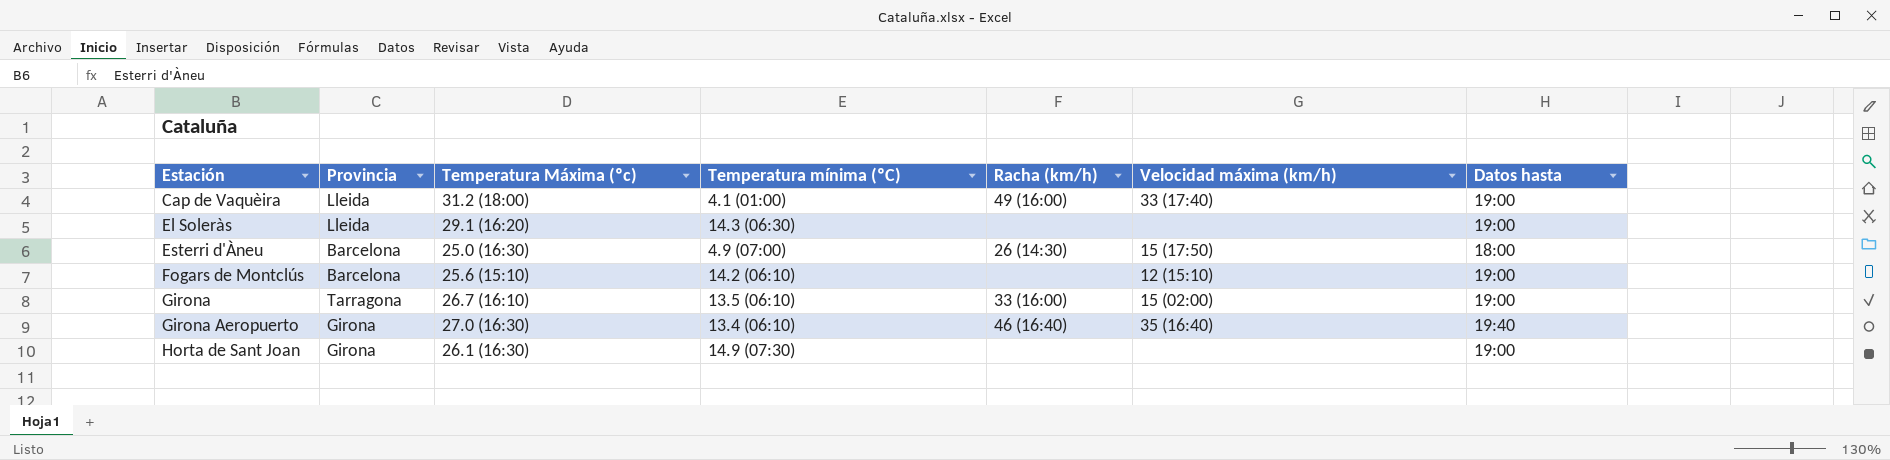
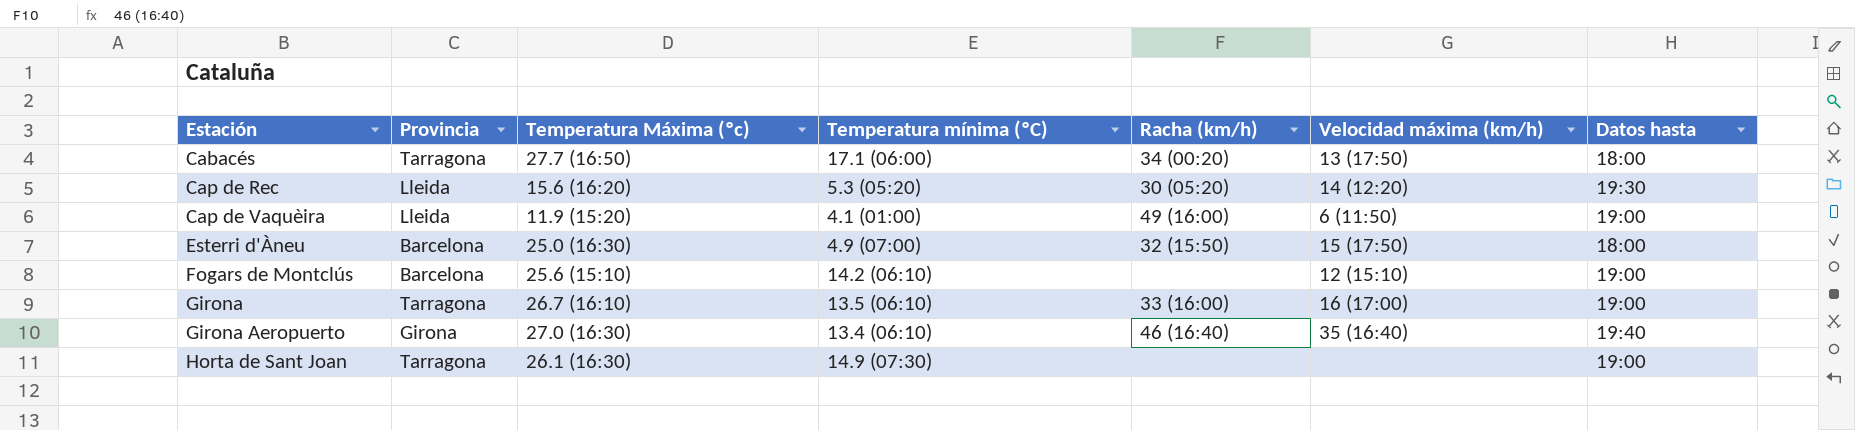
row El Soleràs: Lleida | 29.1 (16:20) | 14.3 (06:30) | none | none | 19:00 -> none
row Cabacés: none -> Tarragona | 27.7 (16:50) | 17.1 (06:00) | 34 (00:20) | 13 (17:50) | 18:00
row Cap de Rec: none -> Lleida | 15.6 (16:20) | 5.3 (05:20) | 30 (05:20) | 14 (12:20) | 19:30
Cap de Vaquèira | Temperatura Máxima (ºc): 31.2 (18:00) -> 11.9 (15:20)
Cap de Vaquèira | Velocidad máxima (km/h): 33 (17:40) -> 6 (11:50)
Esterri d'Àneu | Racha (km/h): 26 (14:30) -> 32 (15:50)
Girona | Velocidad máxima (km/h): 15 (02:00) -> 16 (17:00)
Horta de Sant Joan | Provincia: Girona -> Tarragona

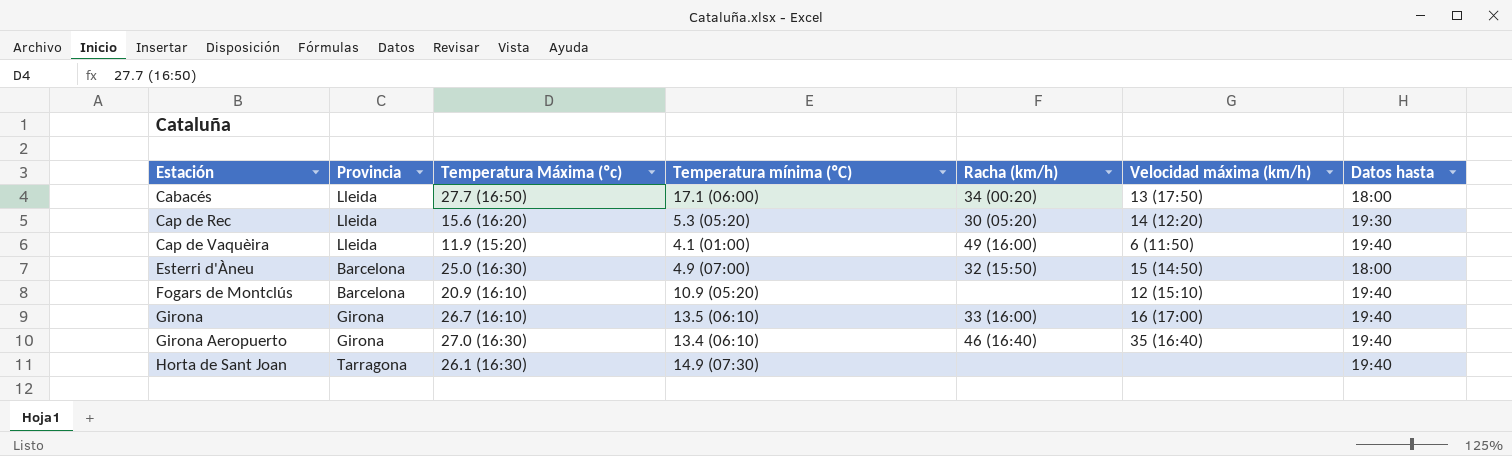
Cabacés | Provincia: Tarragona -> Lleida
Cap de Vaquèira | Datos hasta: 19:00 -> 19:40
Esterri d'Àneu | Velocidad máxima (km/h): 15 (17:50) -> 15 (14:50)
Fogars de Montclús | Temperatura Máxima (ºc): 25.6 (15:10) -> 20.9 (16:10)
Fogars de Montclús | Temperatura mínima (ºC): 14.2 (06:10) -> 10.9 (05:20)
Fogars de Montclús | Datos hasta: 19:00 -> 19:40
Girona | Provincia: Tarragona -> Girona
Girona | Datos hasta: 19:00 -> 19:40
Horta de Sant Joan | Datos hasta: 19:00 -> 19:40

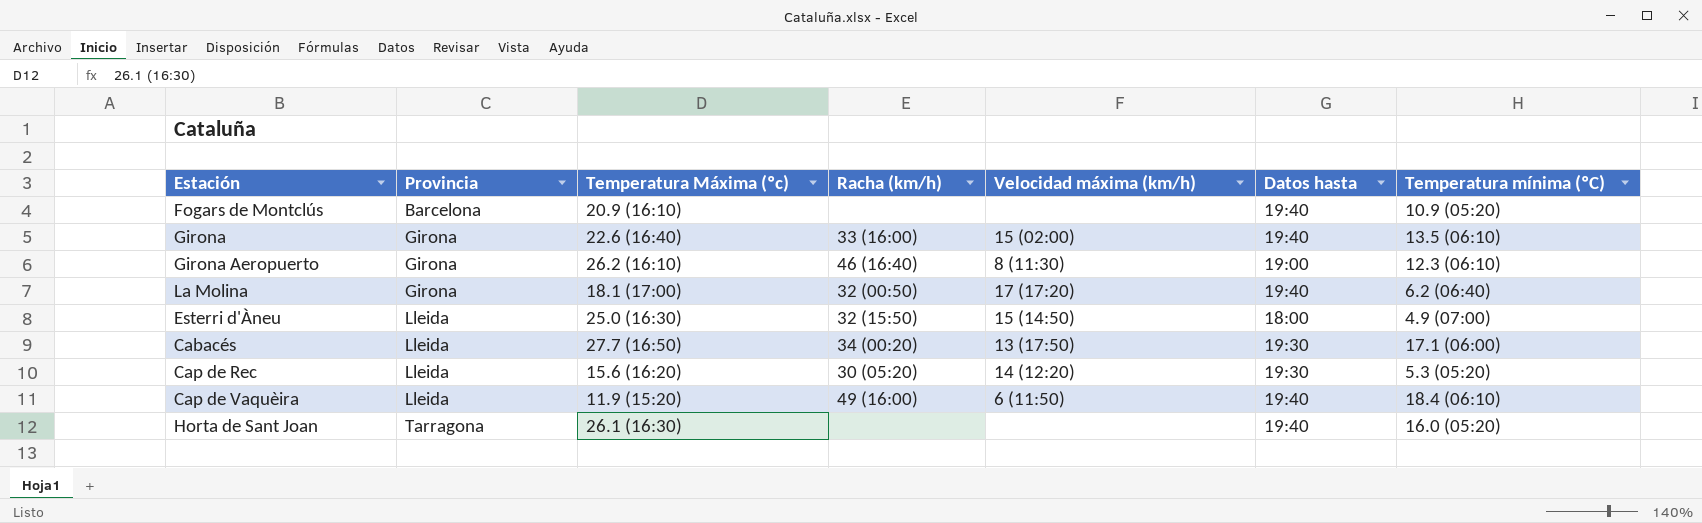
row order: Estación ascending -> Provincia ascending
column Temperatura mínima (ºC) | position: 4 -> 7
Fogars de Montclús | Velocidad máxima (km/h): 12 (15:10) -> none
Girona | Temperatura Máxima (ºc): 26.7 (16:10) -> 22.6 (16:40)
Girona | Velocidad máxima (km/h): 16 (17:00) -> 15 (02:00)
Girona Aeropuerto | Temperatura Máxima (ºc): 27.0 (16:30) -> 26.2 (16:10)
Girona Aeropuerto | Velocidad máxima (km/h): 35 (16:40) -> 8 (11:30)
Girona Aeropuerto | Datos hasta: 19:40 -> 19:00
Girona Aeropuerto | Temperatura mínima (ºC): 13.4 (06:10) -> 12.3 (06:10)
row La Molina: none -> Girona | 18.1 (17:00) | 32 (00:50) | 17 (17:20) | 19:40 | 6.2 (06:40)
Esterri d'Àneu | Provincia: Barcelona -> Lleida
Cabacés | Datos hasta: 18:00 -> 19:30
Cap de Vaquèira | Temperatura mínima (ºC): 4.1 (01:00) -> 18.4 (06:10)
Horta de Sant Joan | Temperatura mínima (ºC): 14.9 (07:30) -> 16.0 (05:20)

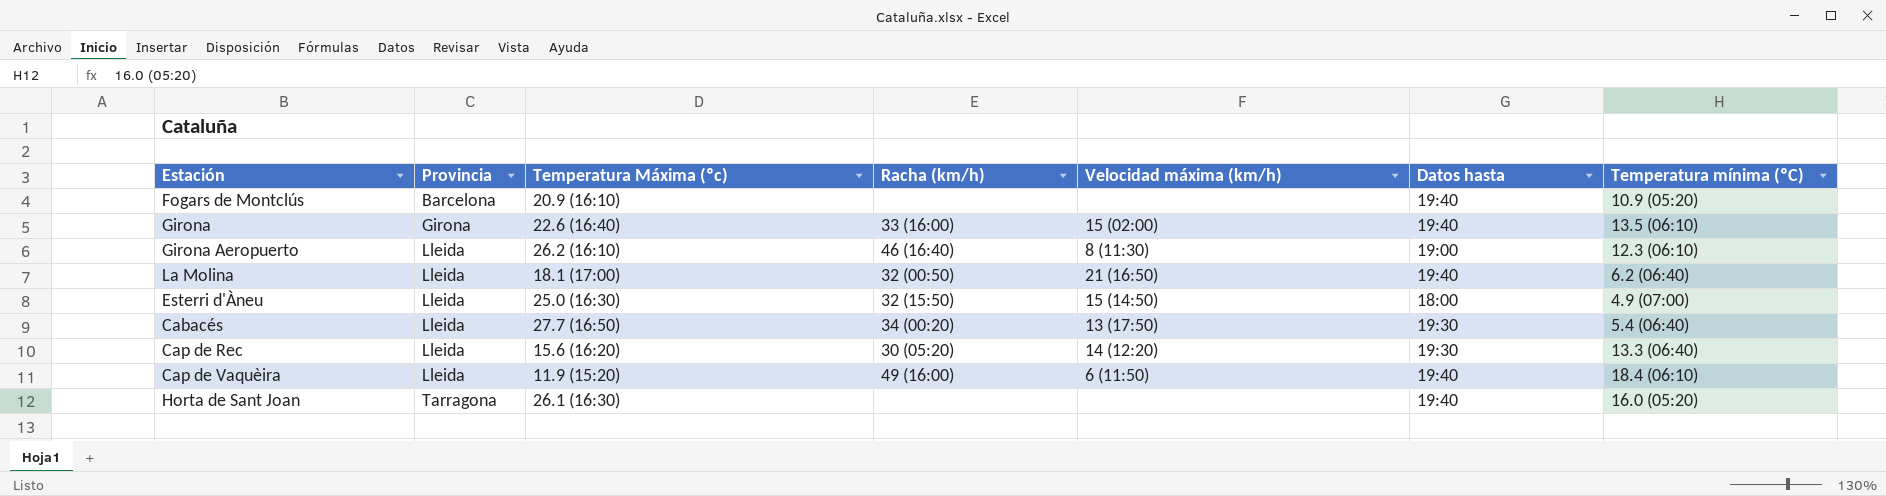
Girona Aeropuerto | Provincia: Girona -> Lleida
La Molina | Provincia: Girona -> Lleida
La Molina | Velocidad máxima (km/h): 17 (17:20) -> 21 (16:50)
Cabacés | Temperatura mínima (ºC): 17.1 (06:00) -> 5.4 (06:40)
Cap de Rec | Temperatura mínima (ºC): 5.3 (05:20) -> 13.3 (06:40)

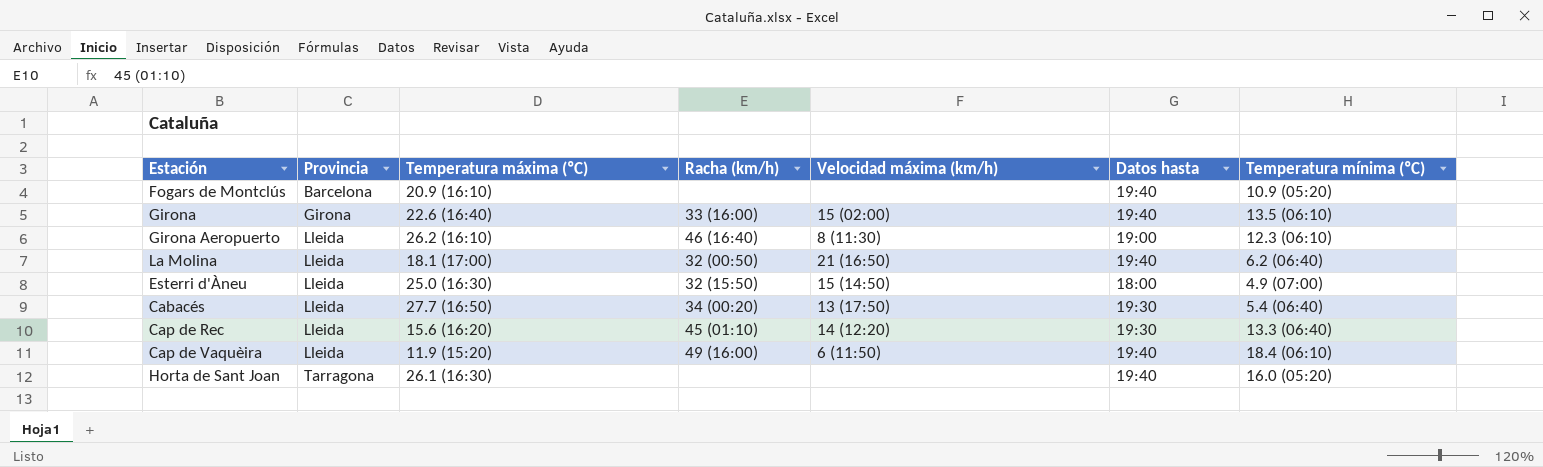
column name: Temperatura Máxima (ºc) -> Temperatura máxima (ºC)
Cap de Rec | Racha (km/h): 30 (05:20) -> 45 (01:10)

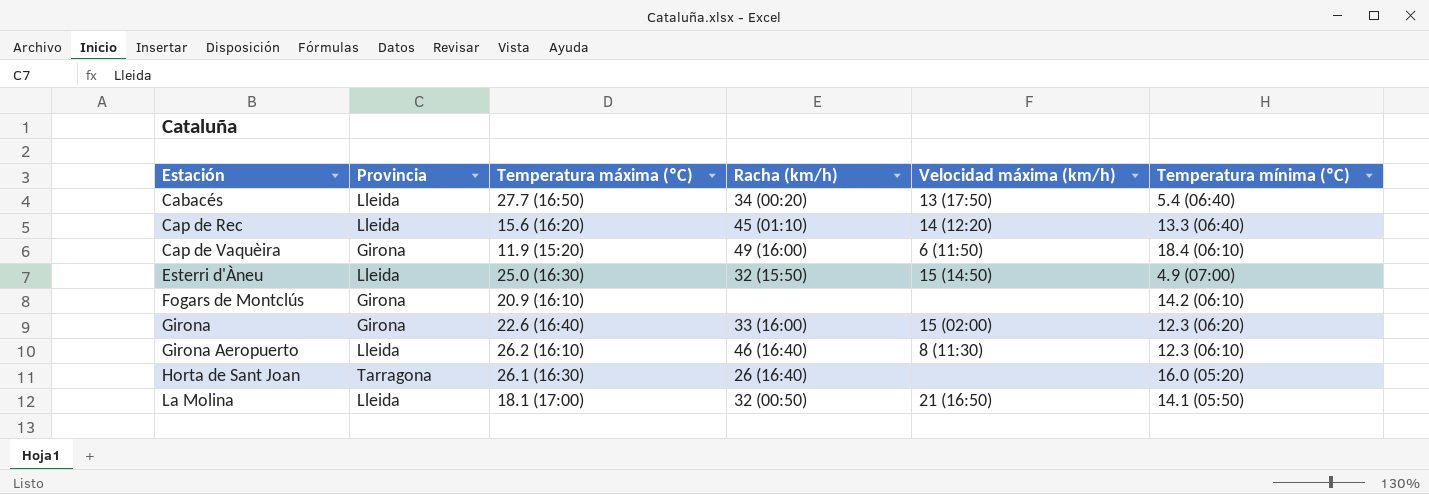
row order: Provincia ascending -> Estación ascending
column Datos hasta | position: 6 -> none
Cap de Vaquèira | Provincia: Lleida -> Girona
Fogars de Montclús | Provincia: Barcelona -> Girona
Fogars de Montclús | Temperatura mínima (ºC): 10.9 (05:20) -> 14.2 (06:10)
Girona | Temperatura mínima (ºC): 13.5 (06:10) -> 12.3 (06:20)
Horta de Sant Joan | Racha (km/h): none -> 26 (16:40)
La Molina | Temperatura mínima (ºC): 6.2 (06:40) -> 14.1 (05:50)

